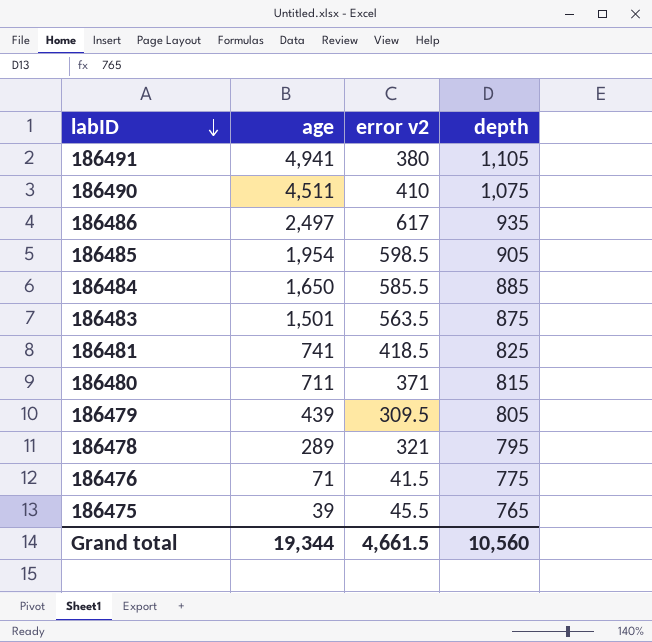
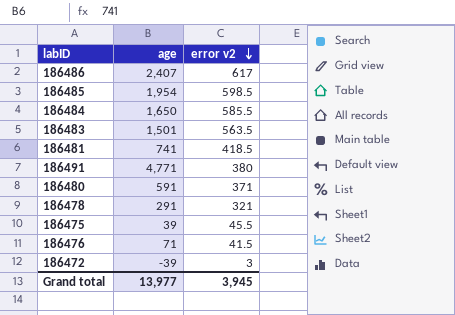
row order: labID descending -> error v2 descending
column depth | position: 4 -> none
row 186490: 4,511 | 410 | 1,075 -> none
row 186479: 439 | 309.5 | 805 -> none
186486 | age: 2,497 -> 2,407
186491 | age: 4,941 -> 4,771
186480 | age: 711 -> 591
186478 | age: 289 -> 291
row 186472: none -> -39 | 3
Grand total | age: 19,344 -> 13,977
Grand total | error v2: 4,661.5 -> 3,945

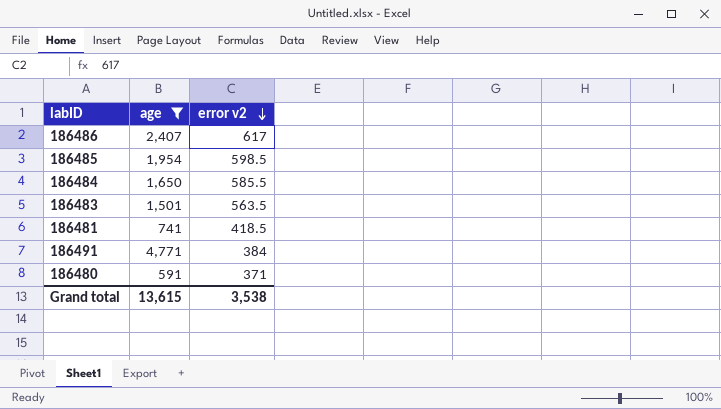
filter: none -> age >= 591
186491 | error v2: 380 -> 384
Grand total | age: 13,977 -> 13,615
Grand total | error v2: 3,945 -> 3,538

